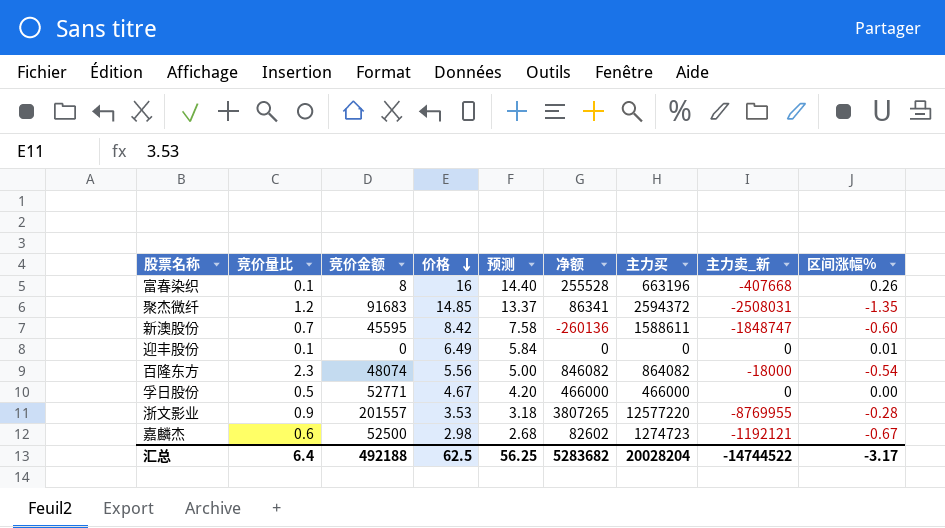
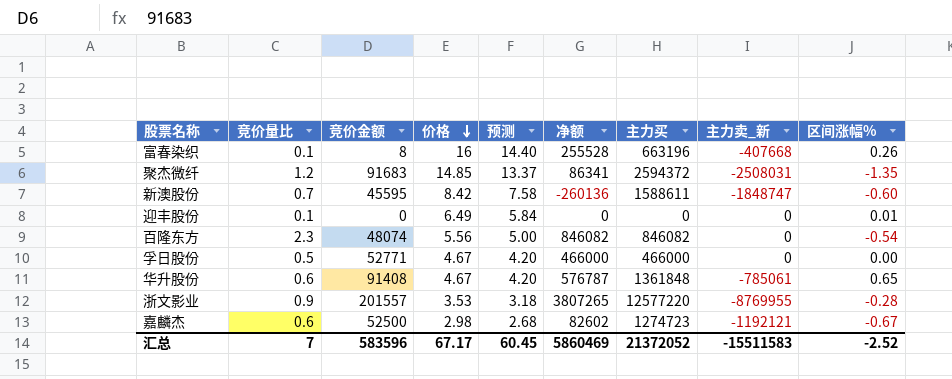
百隆东方 | 主力买: 864082 -> 846082
百隆东方 | 主力卖_新: -18000 -> 0
row 华升股份: none -> 0.6 | 91408 | 4.67 | 4.20 | 576787 | 1361848 | -785061 | 0.65
汇总 | 竞价量比: 6.4 -> 7
汇总 | 竞价金额: 492188 -> 583596
汇总 | 价格: 62.5 -> 67.17
汇总 | 预测: 56.25 -> 60.45
汇总 | 净额: 5283682 -> 5860469
汇总 | 主力买: 20028204 -> 21372052
汇总 | 主力卖_新: -14744522 -> -15511583
汇总 | 区间涨幅%: -3.17 -> -2.52

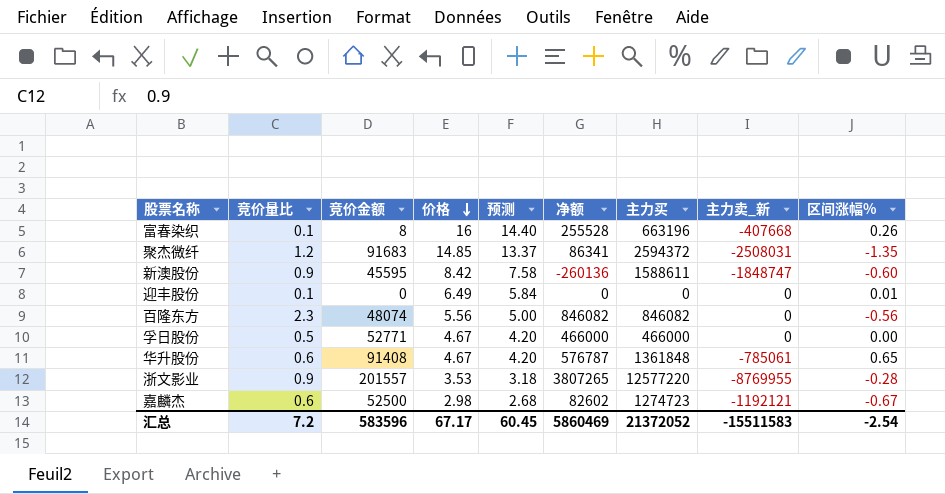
新澳股份 | 竞价量比: 0.7 -> 0.9
百隆东方 | 区间涨幅%: -0.54 -> -0.56
汇总 | 竞价量比: 7 -> 7.2
汇总 | 区间涨幅%: -2.52 -> -2.54

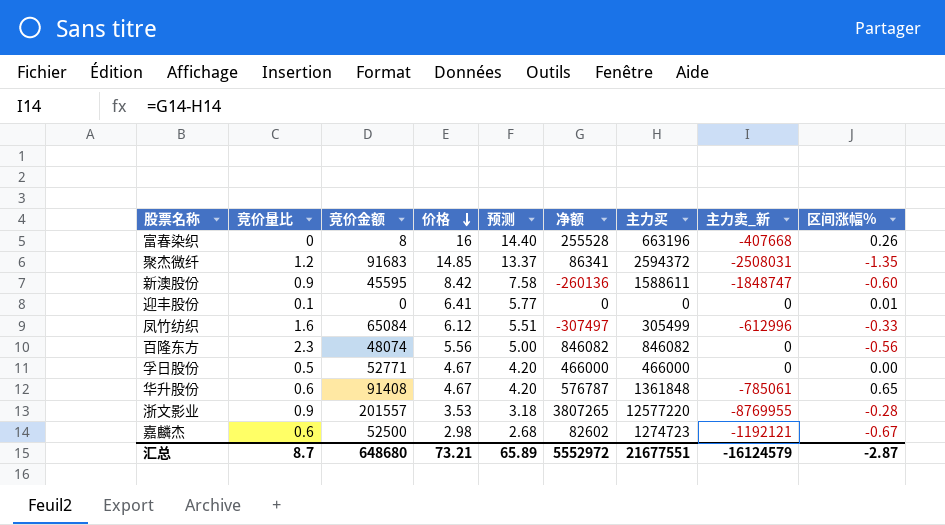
富春染织 | 竞价量比: 0.1 -> 0
迎丰股份 | 价格: 6.49 -> 6.41
迎丰股份 | 预测: 5.84 -> 5.77
row 凤竹纺织: none -> 1.6 | 65084 | 6.12 | 5.51 | -307497 | 305499 | -612996 | -0.33
汇总 | 竞价量比: 7.2 -> 8.7
汇总 | 竞价金额: 583596 -> 648680
汇总 | 价格: 67.17 -> 73.21
汇总 | 预测: 60.45 -> 65.89
汇总 | 净额: 5860469 -> 5552972
汇总 | 主力买: 21372052 -> 21677551
汇总 | 主力卖_新: -15511583 -> -16124579
汇总 | 区间涨幅%: -2.54 -> -2.87

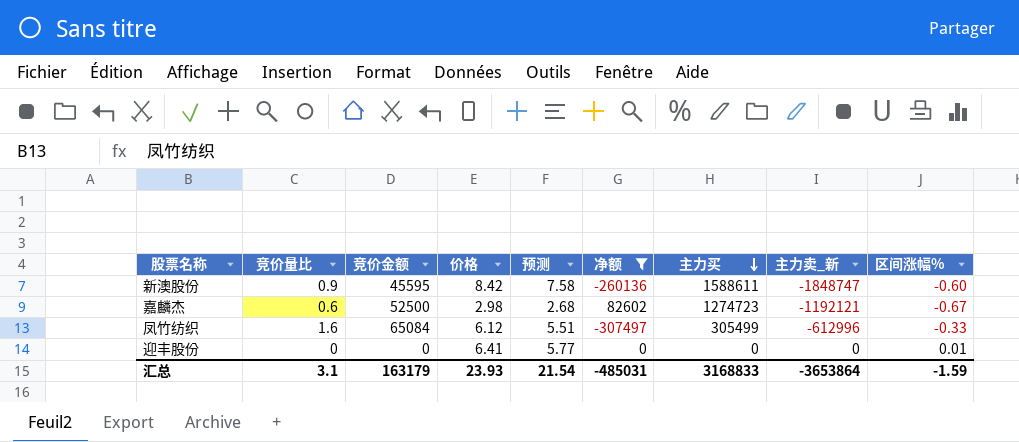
filter: none -> 净额 <= 82602
row order: 价格 descending -> 主力买 descending
迎丰股份 | 竞价量比: 0.1 -> 0
汇总 | 竞价量比: 8.7 -> 3.1
汇总 | 竞价金额: 648680 -> 163179
汇总 | 价格: 73.21 -> 23.93
汇总 | 预测: 65.89 -> 21.54
汇总 | 净额: 5552972 -> -485031
汇总 | 主力买: 21677551 -> 3168833
汇总 | 主力卖_新: -16124579 -> -3653864
汇总 | 区间涨幅%: -2.87 -> -1.59

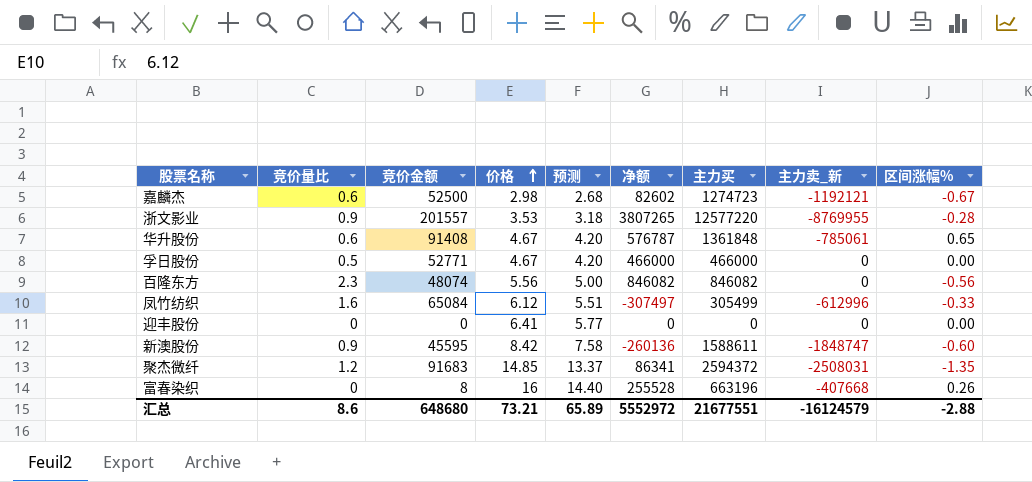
filter: 净额 <= 82602 -> none
row order: 主力买 descending -> 价格 ascending
迎丰股份 | 区间涨幅%: 0.01 -> 0.00
汇总 | 竞价量比: 3.1 -> 8.6
汇总 | 竞价金额: 163179 -> 648680
汇总 | 价格: 23.93 -> 73.21
汇总 | 预测: 21.54 -> 65.89
汇总 | 净额: -485031 -> 5552972
汇总 | 主力买: 3168833 -> 21677551
汇总 | 主力卖_新: -3653864 -> -16124579
汇总 | 区间涨幅%: -1.59 -> -2.88

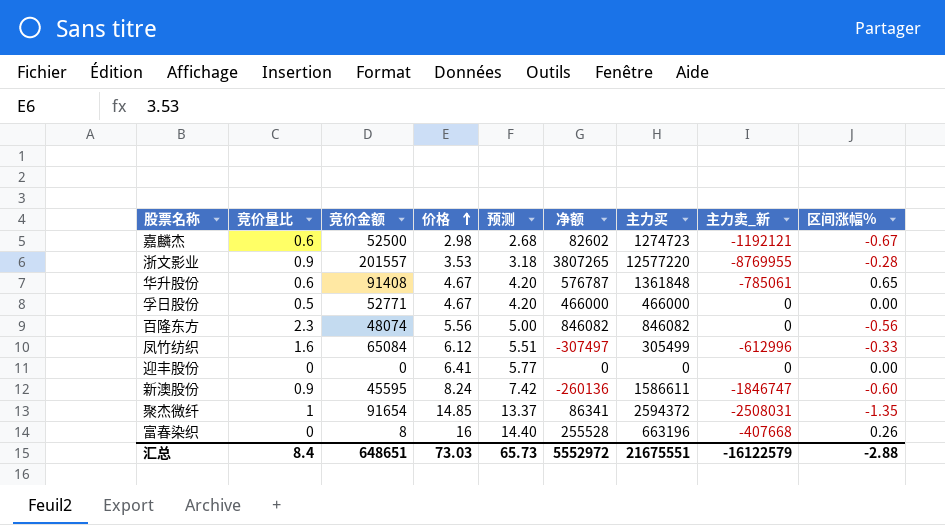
新澳股份 | 价格: 8.42 -> 8.24
新澳股份 | 预测: 7.58 -> 7.42
新澳股份 | 主力买: 1588611 -> 1586611
新澳股份 | 主力卖_新: -1848747 -> -1846747
聚杰微纤 | 竞价量比: 1.2 -> 1
聚杰微纤 | 竞价金额: 91683 -> 91654
汇总 | 竞价量比: 8.6 -> 8.4
汇总 | 竞价金额: 648680 -> 648651
汇总 | 价格: 73.21 -> 73.03
汇总 | 预测: 65.89 -> 65.73
汇总 | 主力买: 21677551 -> 21675551
汇总 | 主力卖_新: -16124579 -> -16122579

